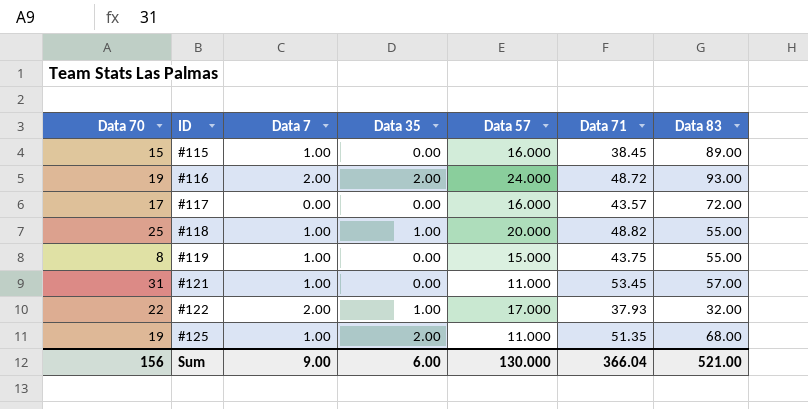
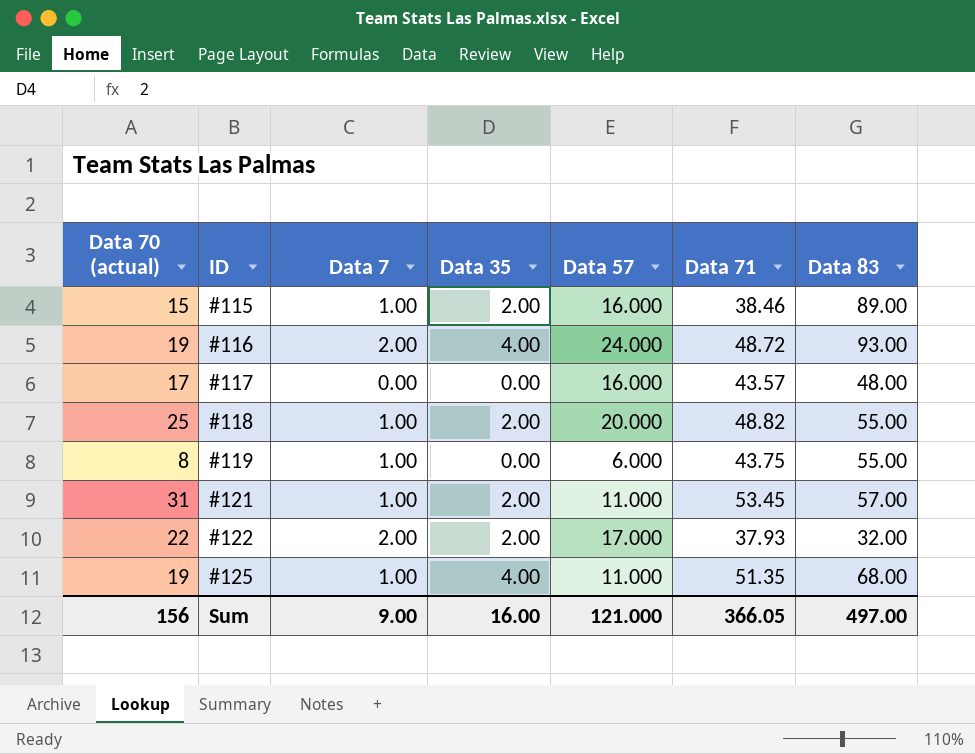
column name: Data 70 -> Data 70 (actual)
#115 | Data 35: 0.00 -> 2.00
#115 | Data 71: 38.45 -> 38.46
#116 | Data 35: 2.00 -> 4.00
#117 | Data 83: 72.00 -> 48.00
#118 | Data 35: 1.00 -> 2.00
#119 | Data 57: 15.000 -> 6.000
#121 | Data 35: 0.00 -> 2.00
#122 | Data 35: 1.00 -> 2.00
#125 | Data 35: 2.00 -> 4.00
Sum | Data 35: 6.00 -> 16.00
Sum | Data 57: 130.000 -> 121.000
Sum | Data 71: 366.04 -> 366.05
Sum | Data 83: 521.00 -> 497.00

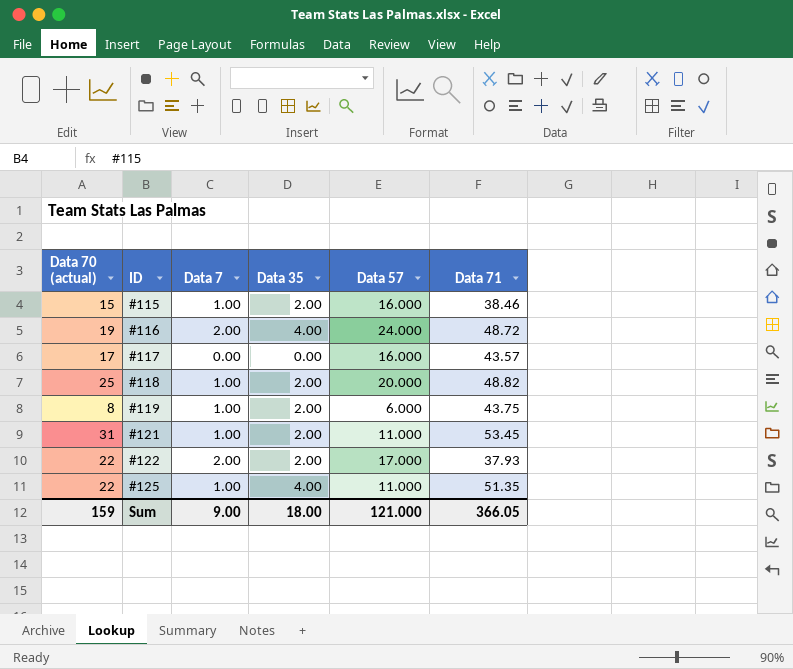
column Data 83 | position: 7 -> none
#119 | Data 35: 0.00 -> 2.00
#125 | Data 70 (actual): 19 -> 22
Sum | Data 70 (actual): 156 -> 159
Sum | Data 35: 16.00 -> 18.00

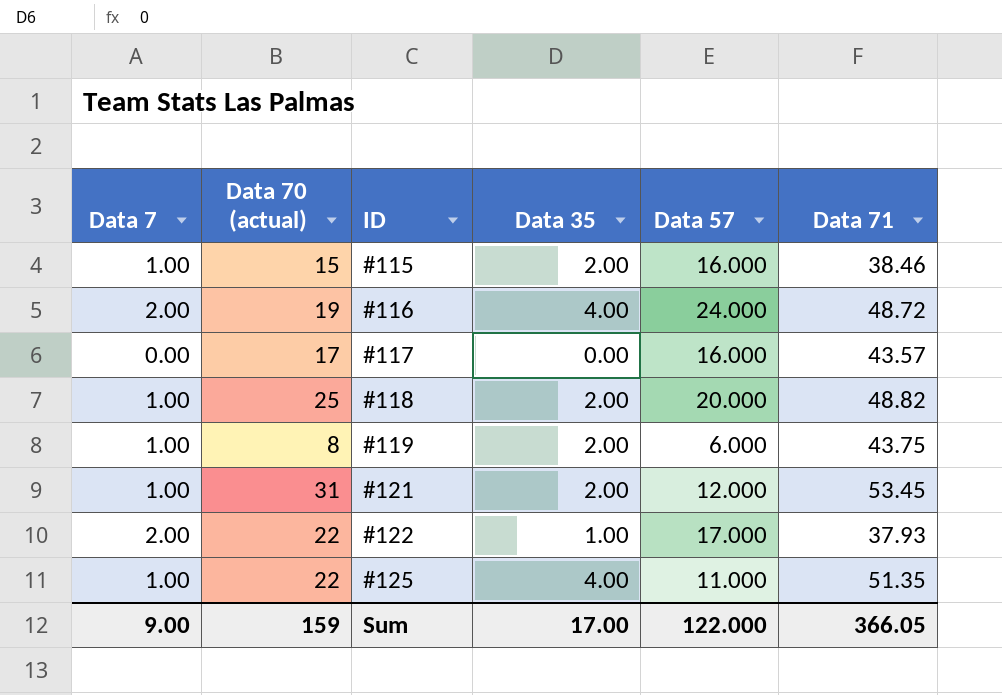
column Data 7 | position: 3 -> 1
#121 | Data 57: 11.000 -> 12.000
#122 | Data 35: 2.00 -> 1.00
Sum | Data 35: 18.00 -> 17.00
Sum | Data 57: 121.000 -> 122.000

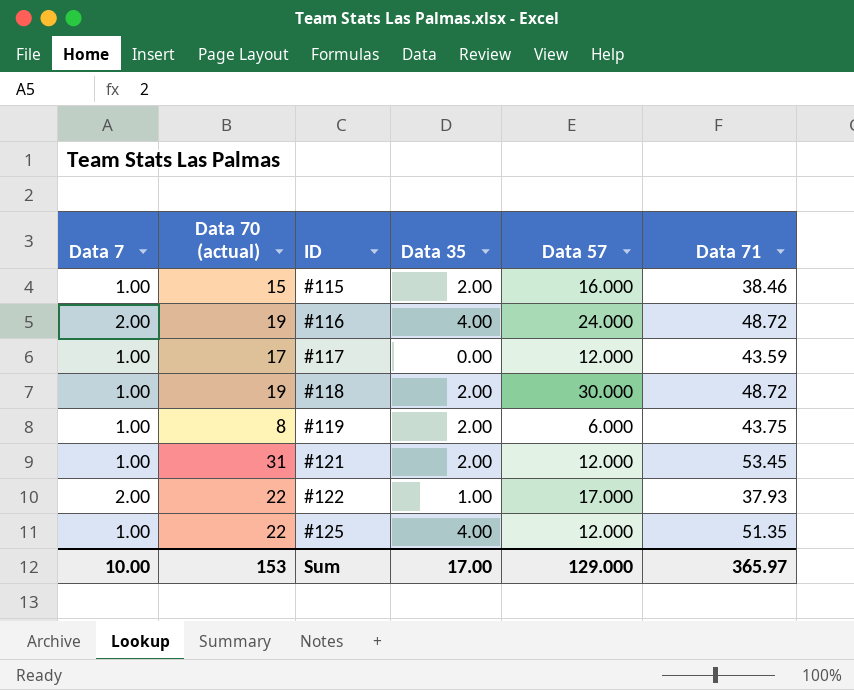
#117 | Data 7: 0.00 -> 1.00
#117 | Data 57: 16.000 -> 12.000
#117 | Data 71: 43.57 -> 43.59
#118 | Data 70 (actual): 25 -> 19
#118 | Data 57: 20.000 -> 30.000
#118 | Data 71: 48.82 -> 48.72
#125 | Data 57: 11.000 -> 12.000
Sum | Data 7: 9.00 -> 10.00
Sum | Data 70 (actual): 159 -> 153
Sum | Data 57: 122.000 -> 129.000
Sum | Data 71: 366.05 -> 365.97

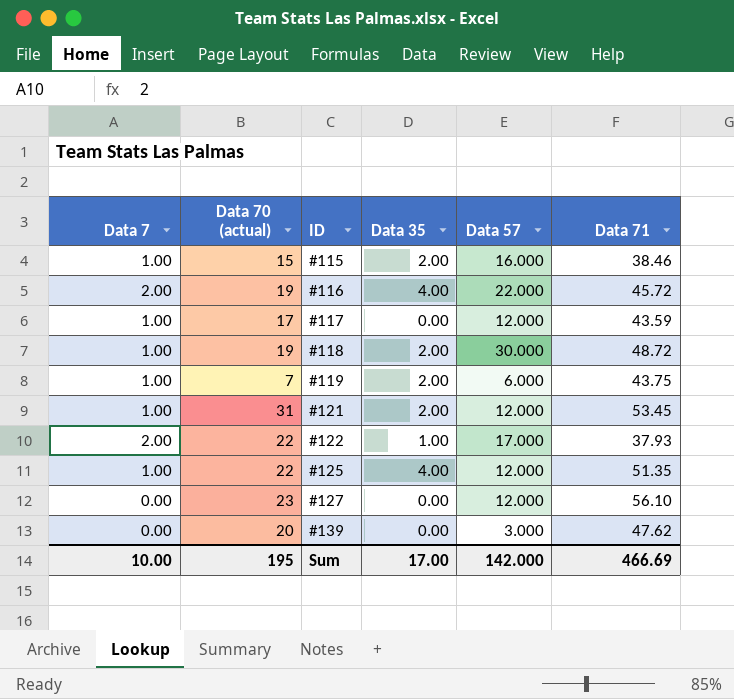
#116 | Data 57: 24.000 -> 22.000
#116 | Data 71: 48.72 -> 45.72
#119 | Data 70 (actual): 8 -> 7
row #127: none -> 0.00 | 23 | 0.00 | 12.000 | 56.10
row #139: none -> 0.00 | 20 | 0.00 | 3.000 | 47.62
Sum | Data 70 (actual): 153 -> 195
Sum | Data 57: 129.000 -> 142.000
Sum | Data 71: 365.97 -> 466.69

